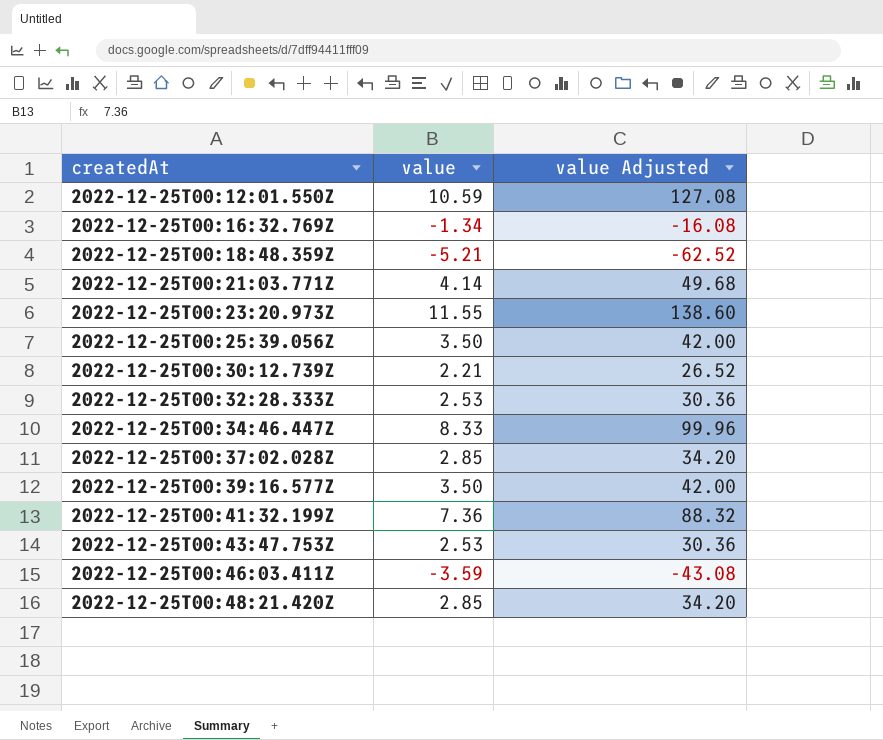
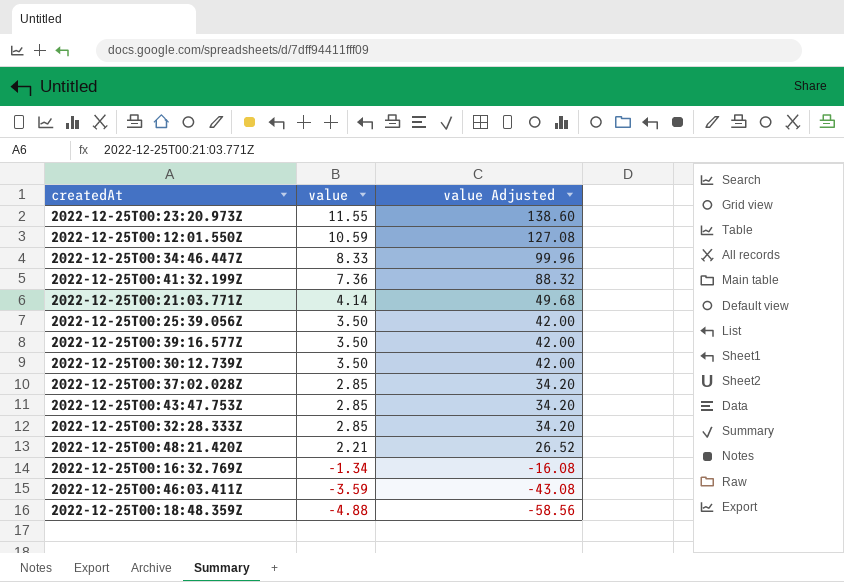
row order: createdAt ascending -> value descending
2022-12-25T00:30:12.739Z | value: 2.21 -> 3.50
2022-12-25T00:30:12.739Z | value Adjusted: 26.52 -> 42.00
2022-12-25T00:43:47.753Z | value: 2.53 -> 2.85
2022-12-25T00:43:47.753Z | value Adjusted: 30.36 -> 34.20
2022-12-25T00:32:28.333Z | value: 2.53 -> 2.85
2022-12-25T00:32:28.333Z | value Adjusted: 30.36 -> 34.20
2022-12-25T00:48:21.420Z | value: 2.85 -> 2.21
2022-12-25T00:48:21.420Z | value Adjusted: 34.20 -> 26.52
2022-12-25T00:18:48.359Z | value: -5.21 -> -4.88
2022-12-25T00:18:48.359Z | value Adjusted: -62.52 -> -58.56

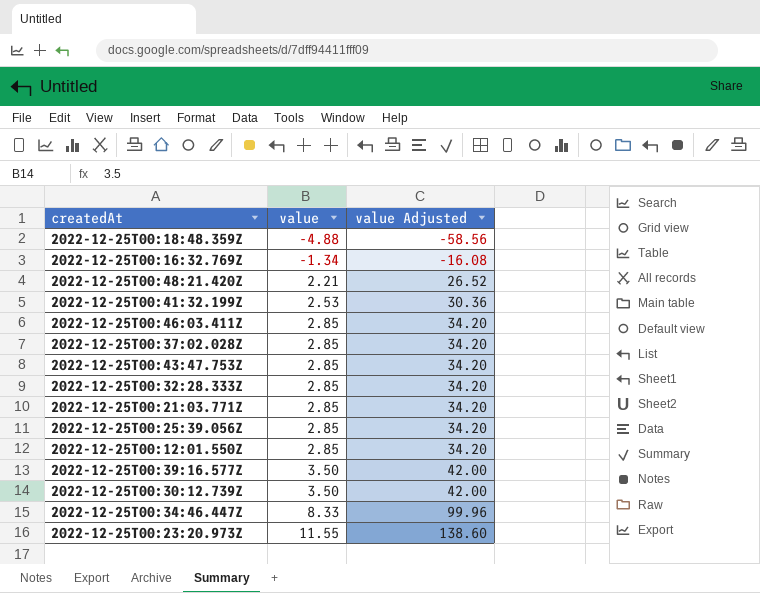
row order: value descending -> value ascending
2022-12-25T00:41:32.199Z | value: 7.36 -> 2.53
2022-12-25T00:41:32.199Z | value Adjusted: 88.32 -> 30.36
2022-12-25T00:46:03.411Z | value: -3.59 -> 2.85
2022-12-25T00:46:03.411Z | value Adjusted: -43.08 -> 34.20
2022-12-25T00:21:03.771Z | value: 4.14 -> 2.85
2022-12-25T00:21:03.771Z | value Adjusted: 49.68 -> 34.20
2022-12-25T00:25:39.056Z | value: 3.50 -> 2.85
2022-12-25T00:25:39.056Z | value Adjusted: 42.00 -> 34.20
2022-12-25T00:12:01.550Z | value: 10.59 -> 2.85
2022-12-25T00:12:01.550Z | value Adjusted: 127.08 -> 34.20

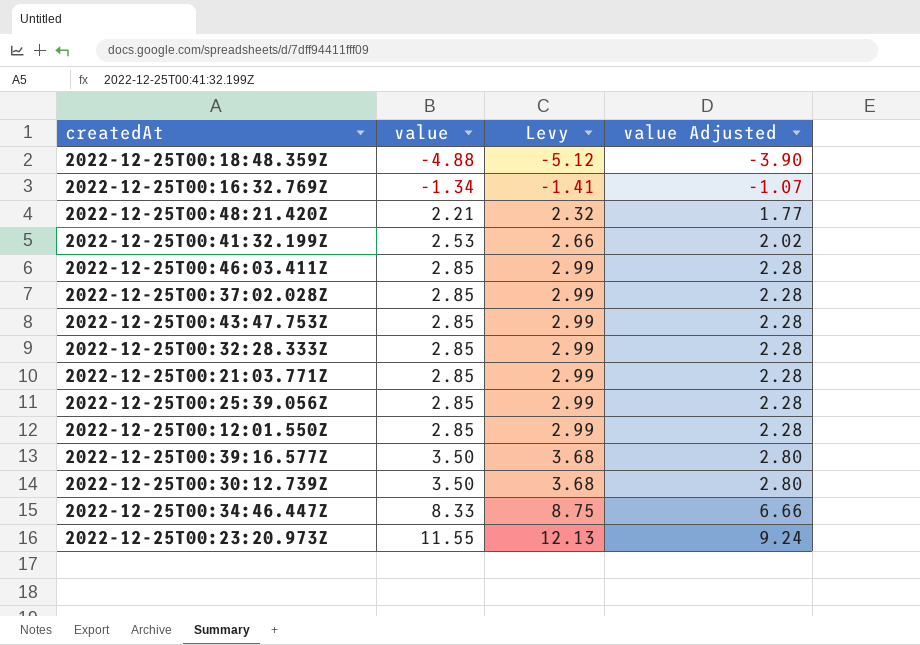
column Levy | formula: none -> [value] * 1.05
column value Adjusted | formula: [value] * 12 -> [value] * 0.8

